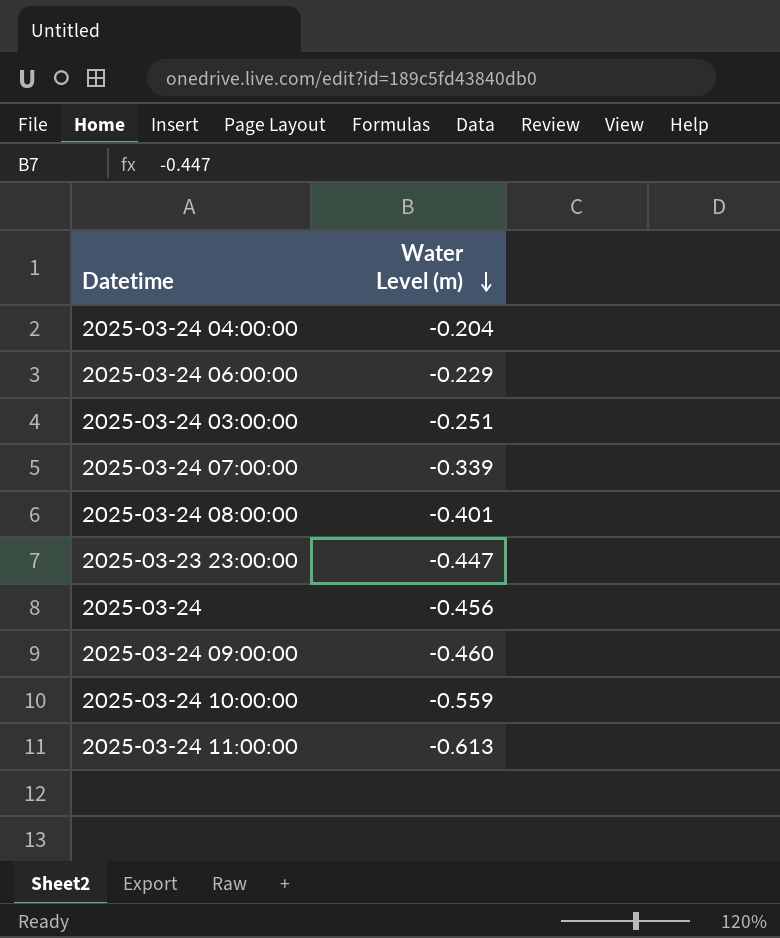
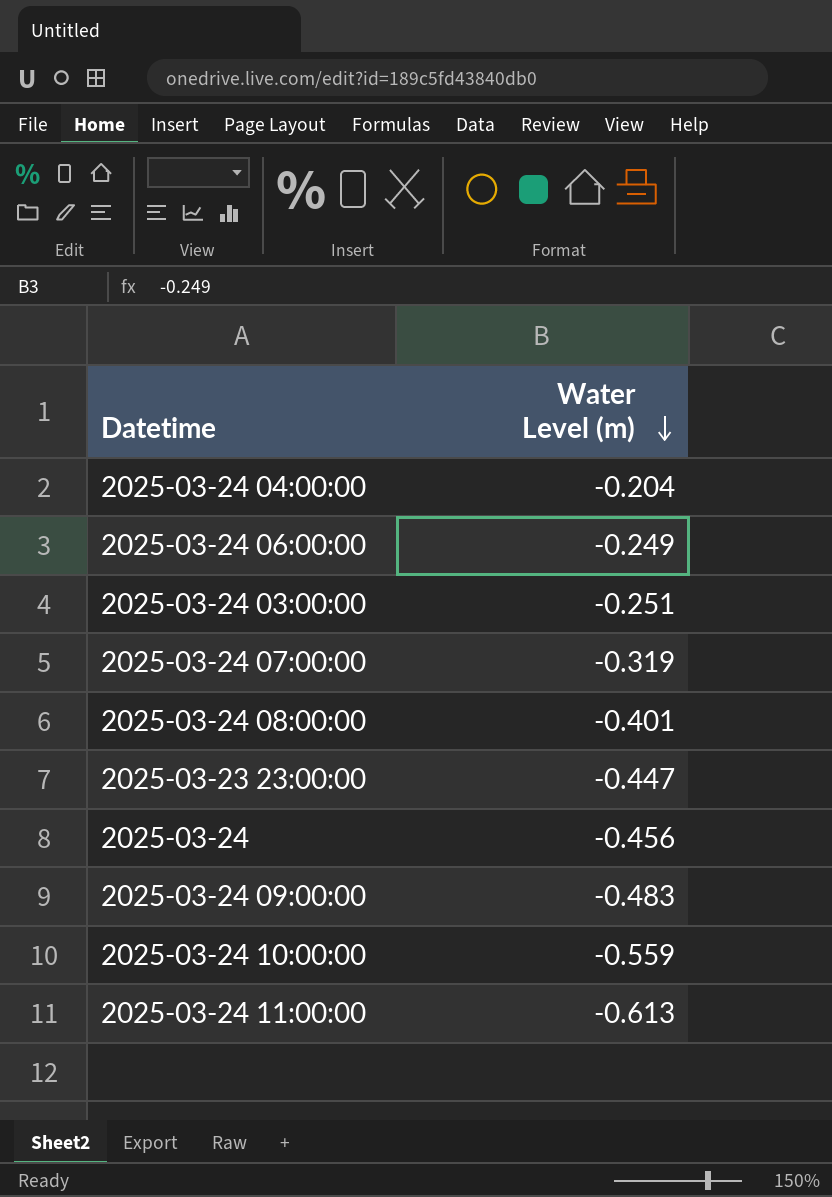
2025-03-24 06:00:00 | Water Level (m): -0.229 -> -0.249
2025-03-24 07:00:00 | Water Level (m): -0.339 -> -0.319
2025-03-24 09:00:00 | Water Level (m): -0.460 -> -0.483

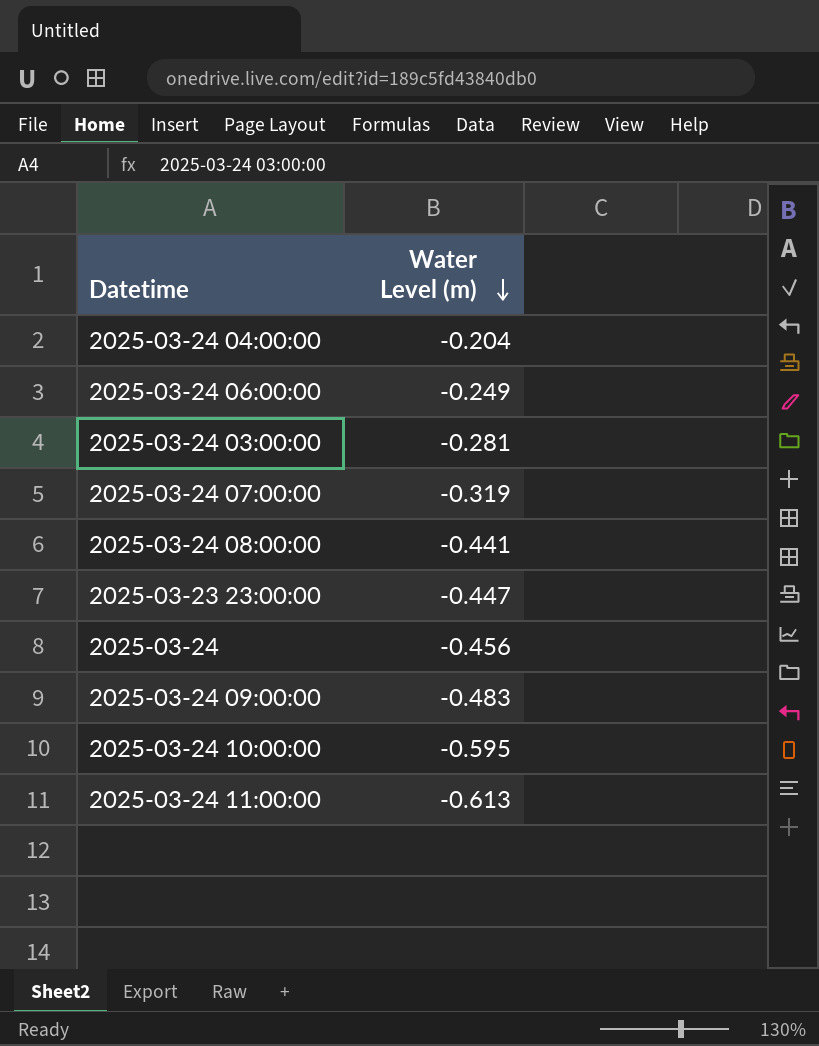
2025-03-24 03:00:00 | Water Level (m): -0.251 -> -0.281
2025-03-24 08:00:00 | Water Level (m): -0.401 -> -0.441
2025-03-24 10:00:00 | Water Level (m): -0.559 -> -0.595

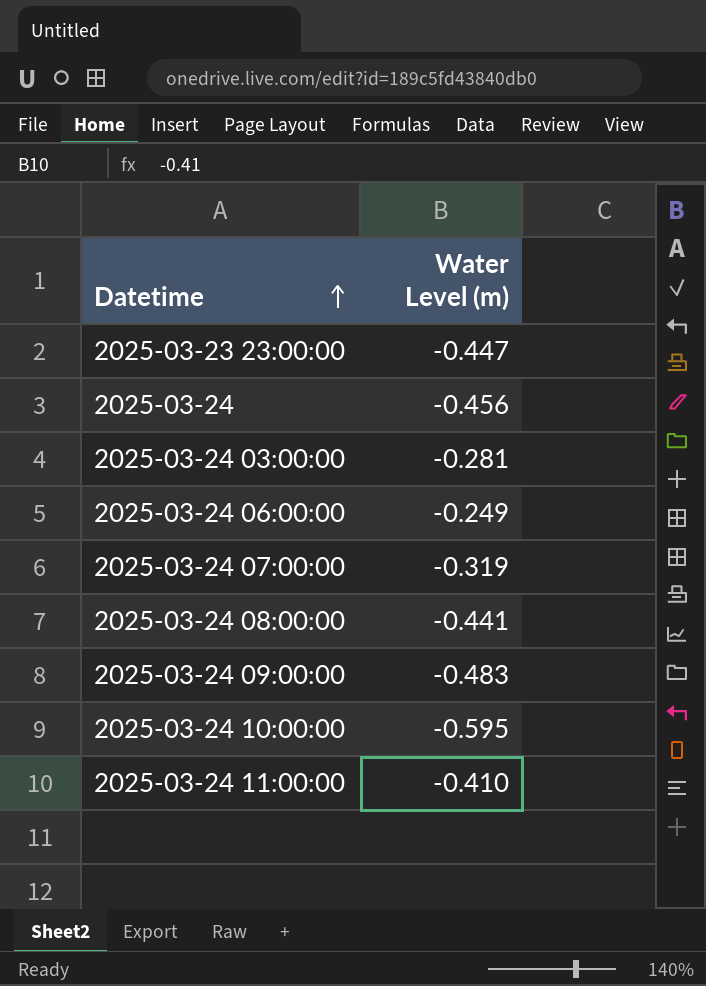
row order: Water Level (m) descending -> Datetime ascending
row 2025-03-24 04:00:00: -0.204 -> none
2025-03-24 11:00:00 | Water Level (m): -0.613 -> -0.410

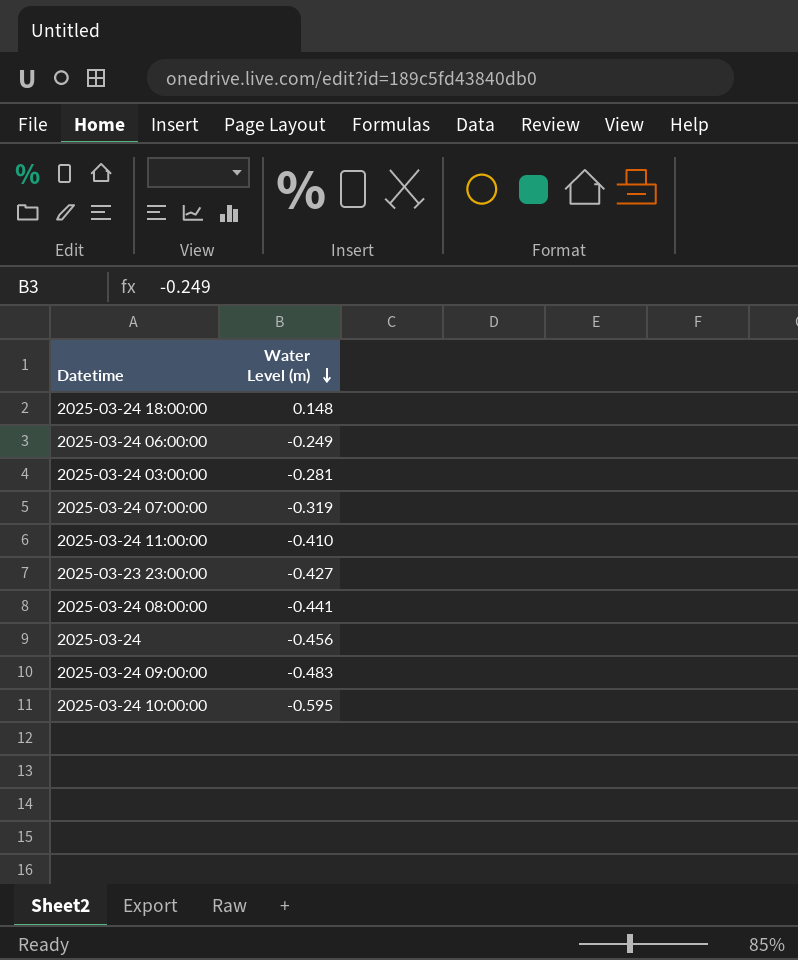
row order: Datetime ascending -> Water Level (m) descending
row 2025-03-24 18:00:00: none -> 0.148
2025-03-23 23:00:00 | Water Level (m): -0.447 -> -0.427

